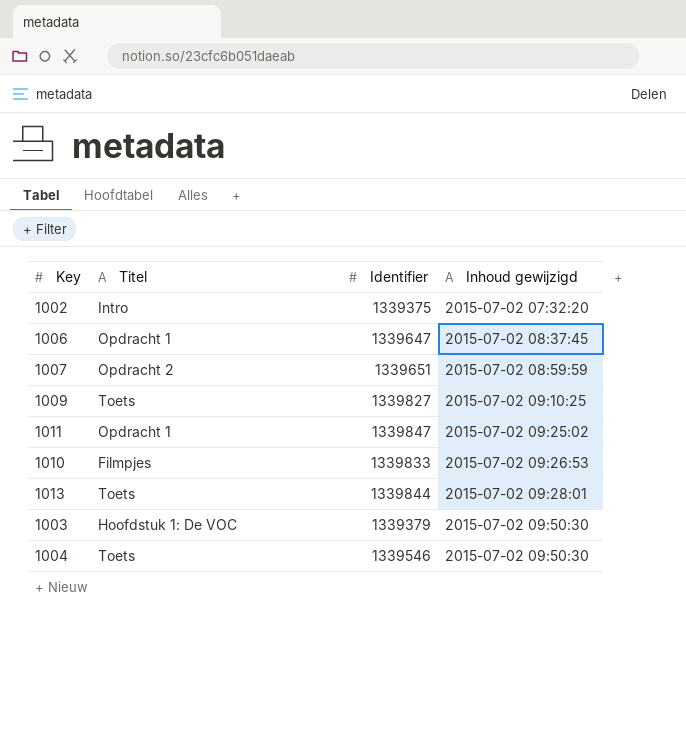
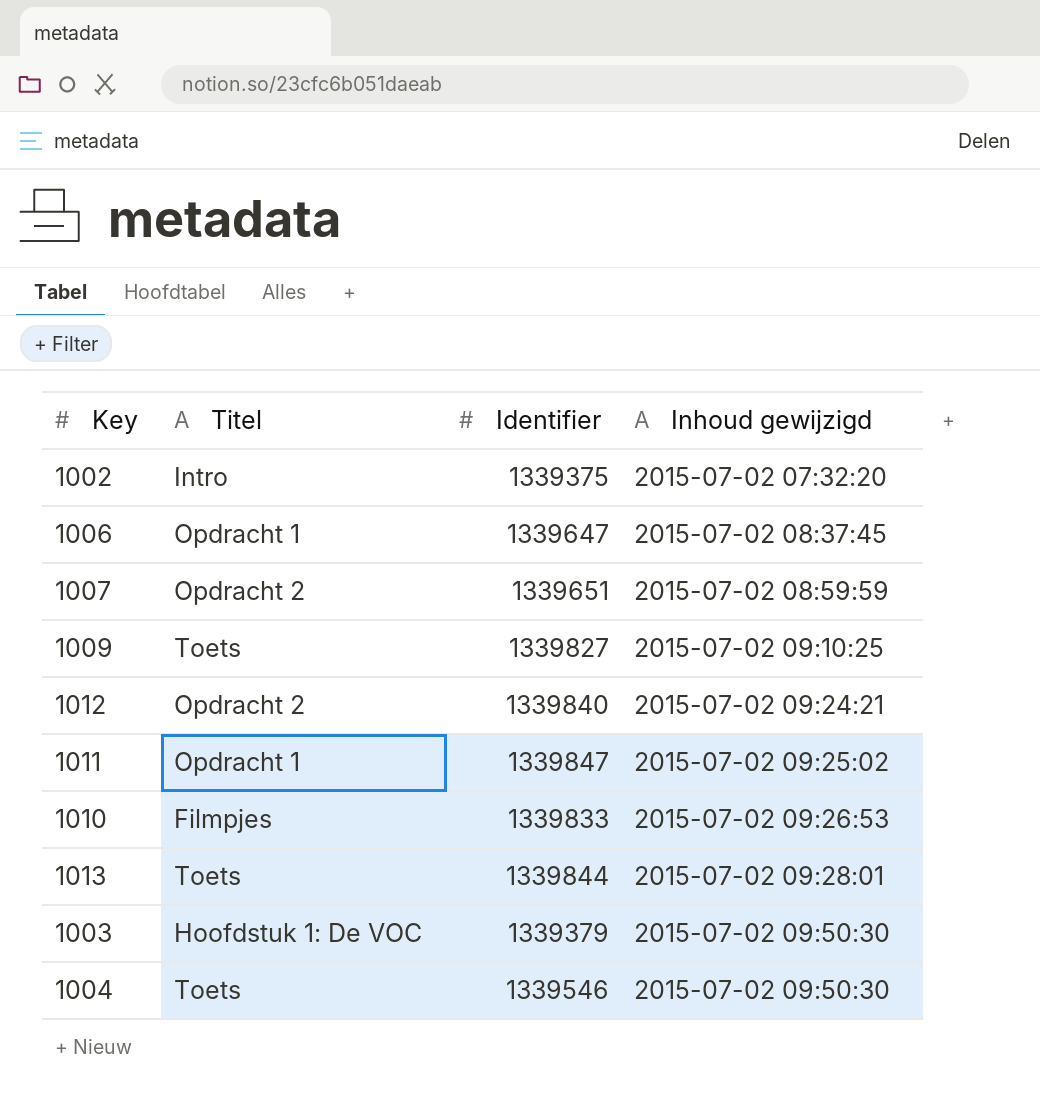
row 1012: none -> Opdracht 2 | 1339840 | 2015-07-02 09:24:21

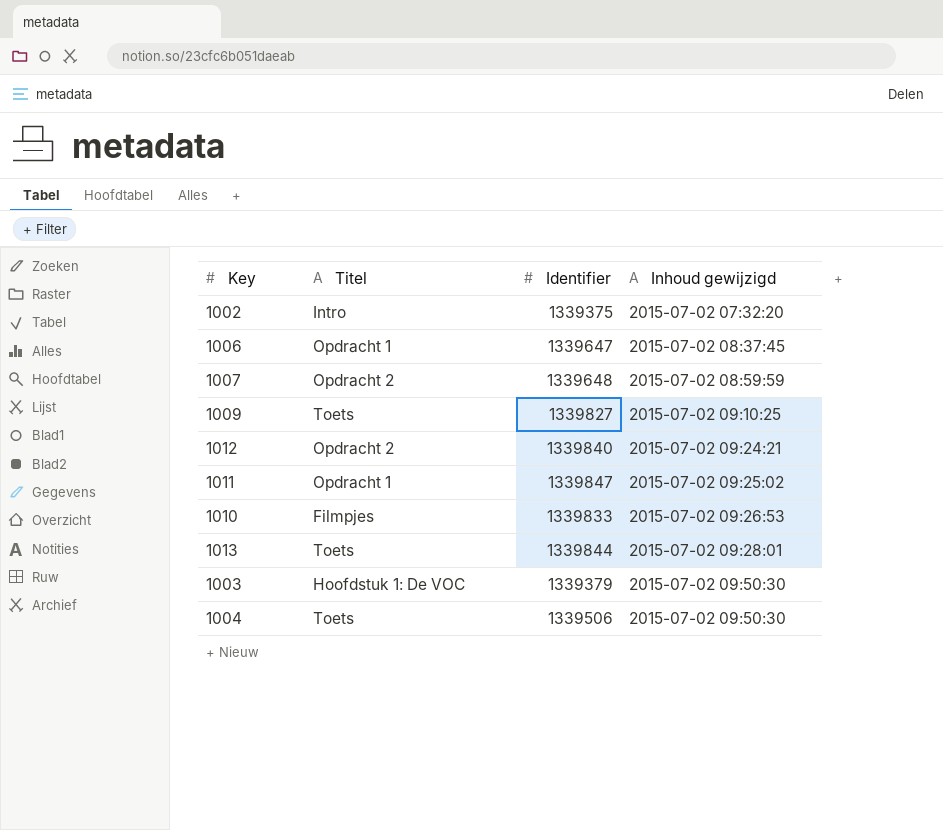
1007 | Identifier: 1339651 -> 1339648
1004 | Identifier: 1339546 -> 1339506

